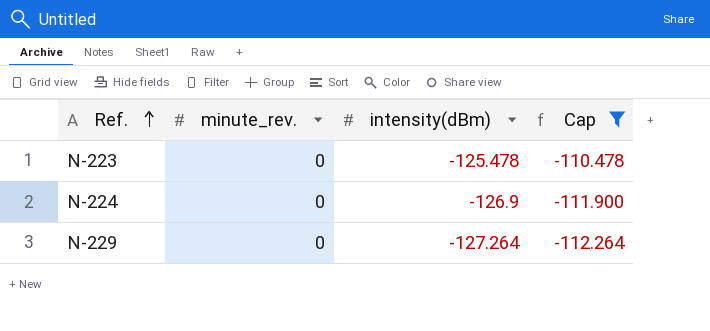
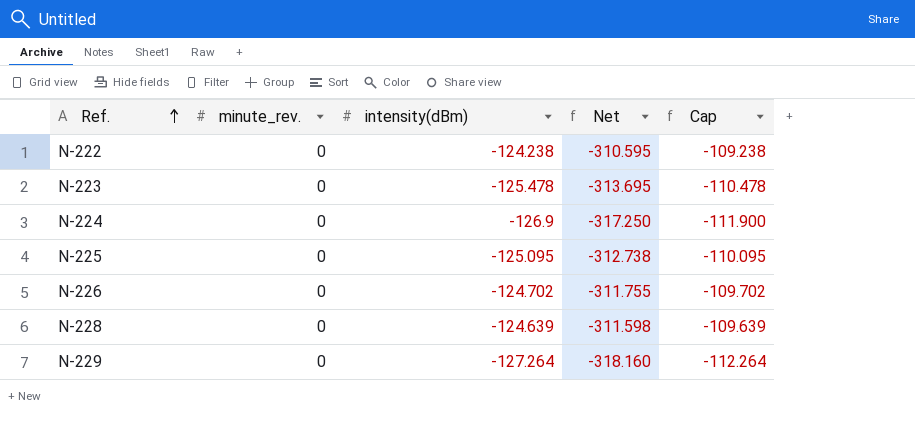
filter: Cap <= -110.478 -> none
column Net | formula: none -> [intensity(dBm)] * 2.5

